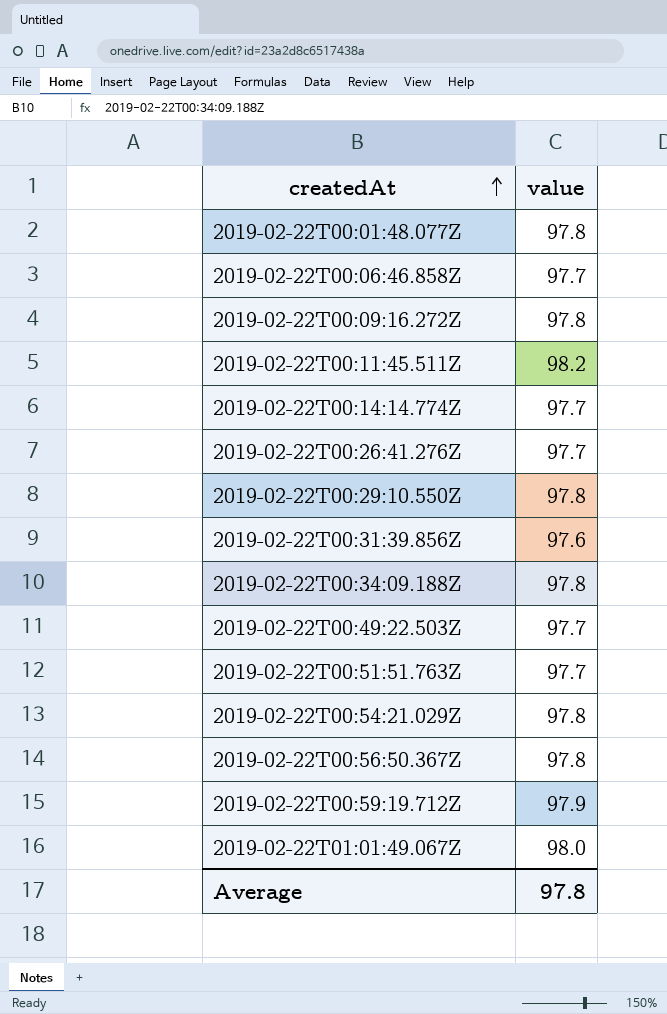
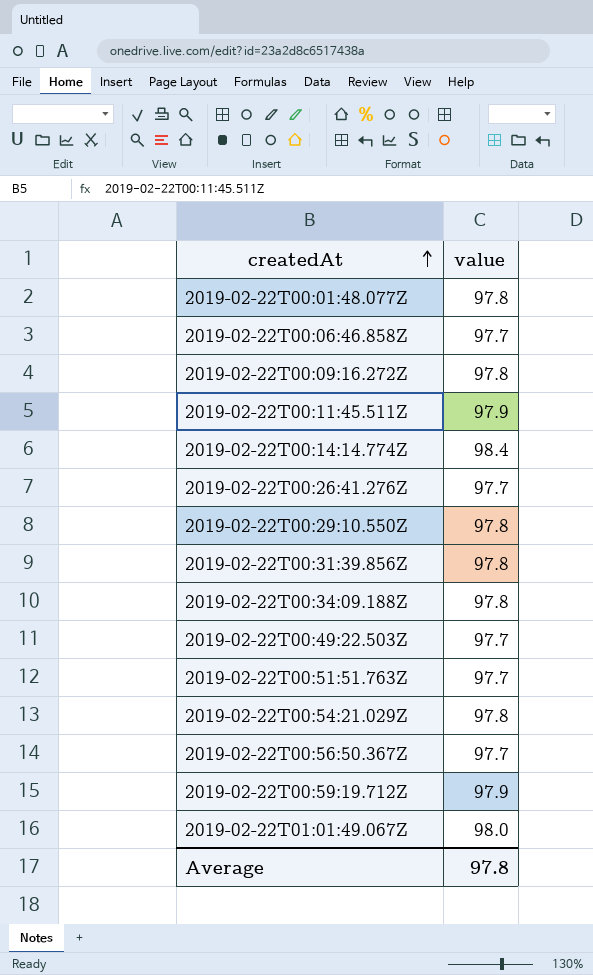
2019-02-22T00:11:45.511Z | value: 98.2 -> 97.9
2019-02-22T00:14:14.774Z | value: 97.7 -> 98.4
2019-02-22T00:31:39.856Z | value: 97.6 -> 97.8
2019-02-22T00:56:50.367Z | value: 97.8 -> 97.7

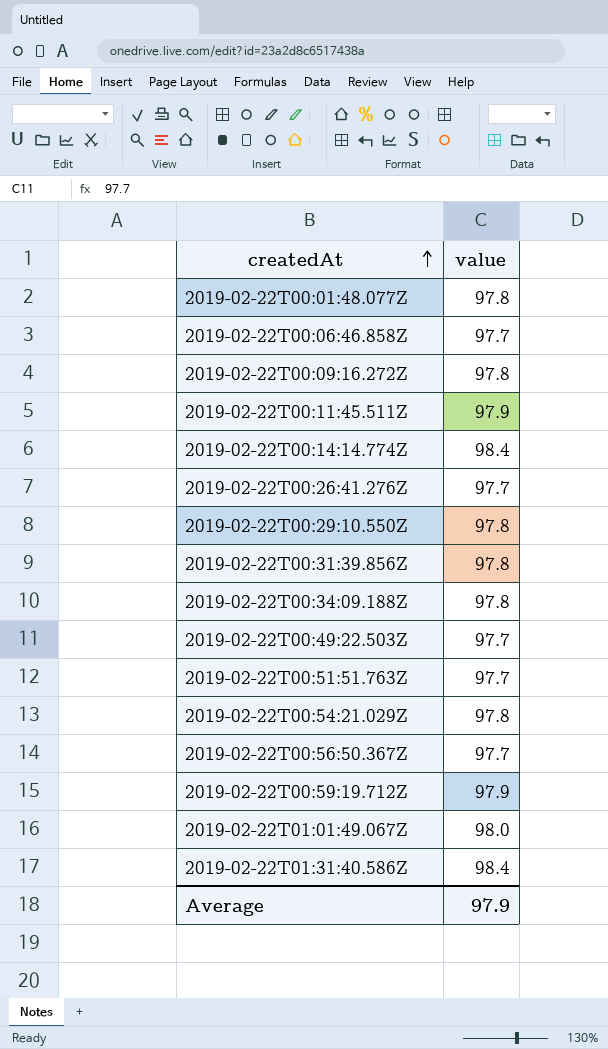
row 2019-02-22T01:31:40.586Z: none -> 98.4
Average | value: 97.8 -> 97.9

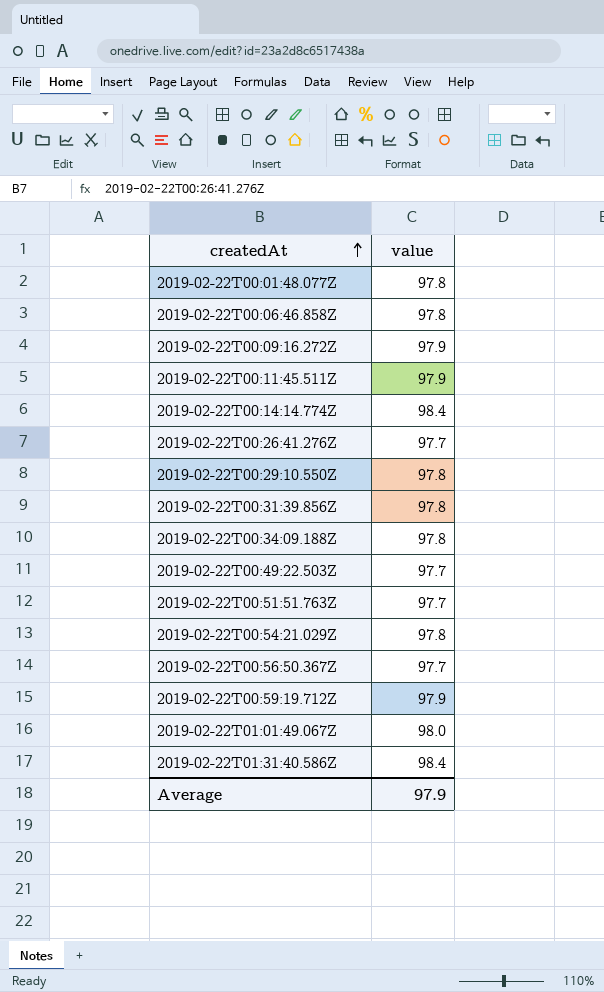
2019-02-22T00:06:46.858Z | value: 97.7 -> 97.8
2019-02-22T00:09:16.272Z | value: 97.8 -> 97.9

